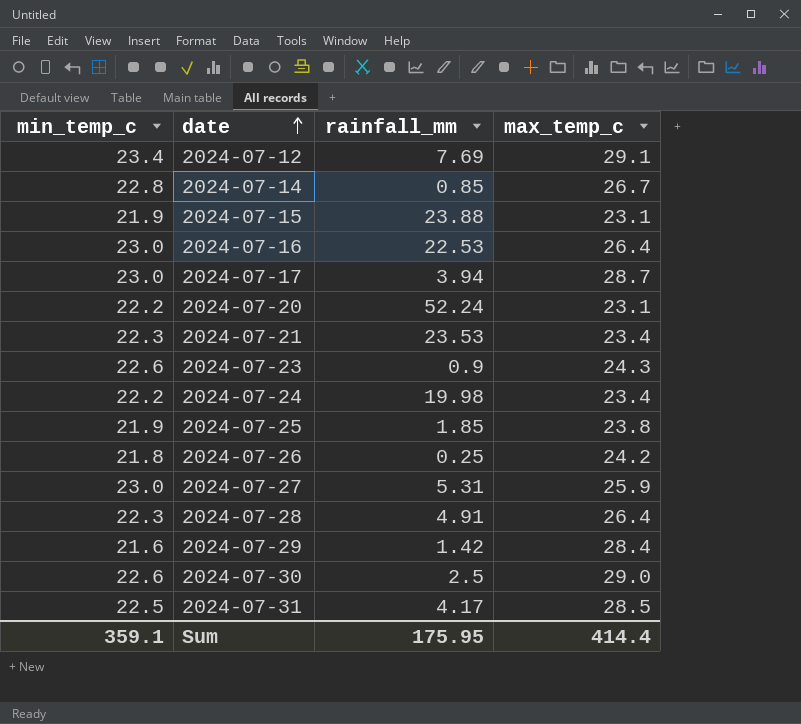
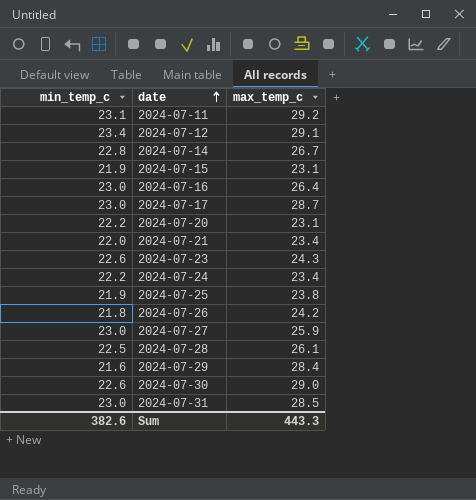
column rainfall_mm | position: 3 -> none
row 2024-07-11: none -> 23.1 | 29.2
2024-07-21 | min_temp_c: 22.3 -> 22.0
2024-07-28 | min_temp_c: 22.3 -> 22.5
2024-07-28 | max_temp_c: 26.4 -> 26.1
2024-07-31 | min_temp_c: 22.5 -> 23.0
Sum | min_temp_c: 359.1 -> 382.6
Sum | max_temp_c: 414.4 -> 443.3

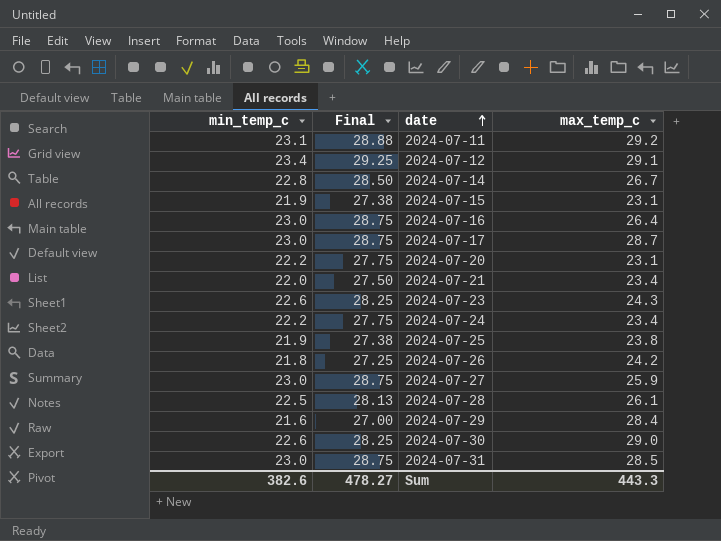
column Final | formula: none -> [min_temp_c] * 1.25

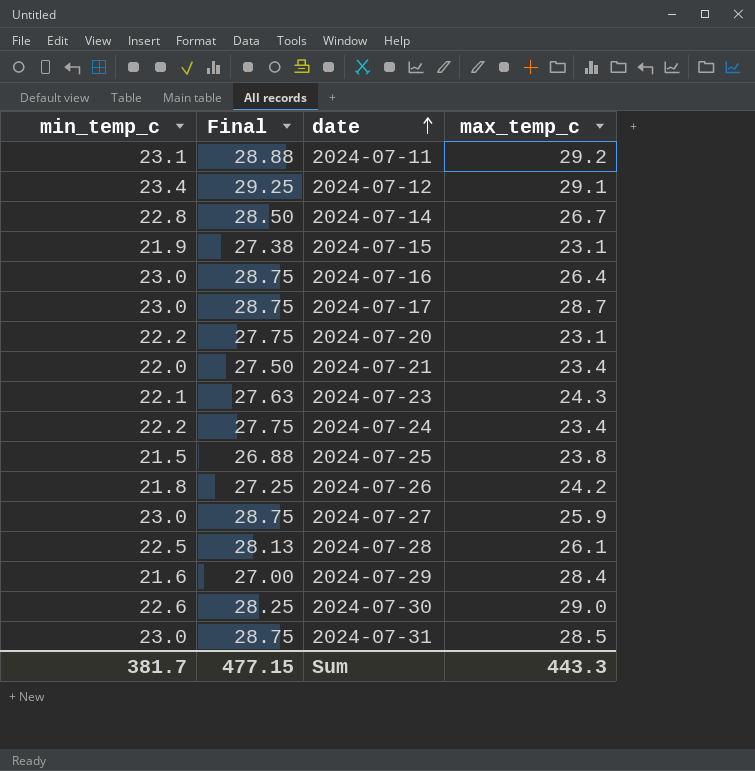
2024-07-23 | min_temp_c: 22.6 -> 22.1
2024-07-23 | Final: 28.25 -> 27.63
2024-07-25 | min_temp_c: 21.9 -> 21.5
2024-07-25 | Final: 27.38 -> 26.88
Sum | min_temp_c: 382.6 -> 381.7
Sum | Final: 478.27 -> 477.15

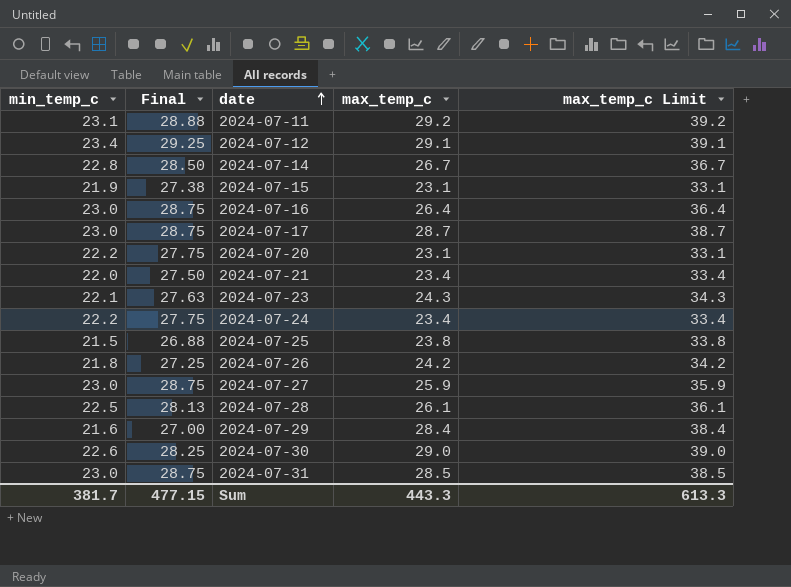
column max_temp_c Limit | formula: none -> [max_temp_c] + 10

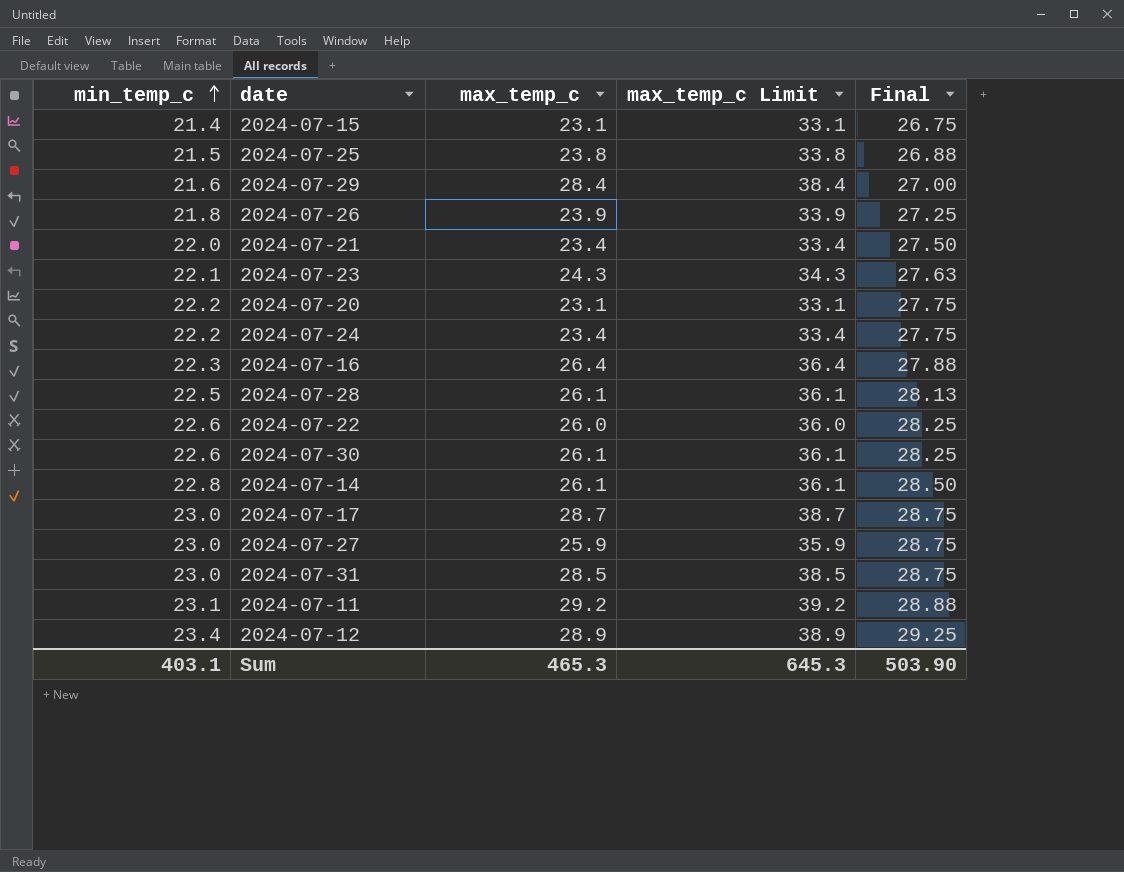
row order: date ascending -> min_temp_c ascending
column Final | position: 2 -> 5
2024-07-15 | min_temp_c: 21.9 -> 21.4
2024-07-15 | Final: 27.38 -> 26.75
2024-07-26 | max_temp_c: 24.2 -> 23.9
2024-07-26 | max_temp_c Limit: 34.2 -> 33.9
2024-07-16 | min_temp_c: 23.0 -> 22.3
2024-07-16 | Final: 28.75 -> 27.88
row 2024-07-22: none -> 22.6 | 26.0 | 36.0 | 28.25
2024-07-30 | max_temp_c: 29.0 -> 26.1
2024-07-30 | max_temp_c Limit: 39.0 -> 36.1
2024-07-14 | max_temp_c: 26.7 -> 26.1
2024-07-14 | max_temp_c Limit: 36.7 -> 36.1
2024-07-12 | max_temp_c: 29.1 -> 28.9
2024-07-12 | max_temp_c Limit: 39.1 -> 38.9
Sum | min_temp_c: 381.7 -> 403.1
Sum | max_temp_c: 443.3 -> 465.3
Sum | max_temp_c Limit: 613.3 -> 645.3
Sum | Final: 477.15 -> 503.90

